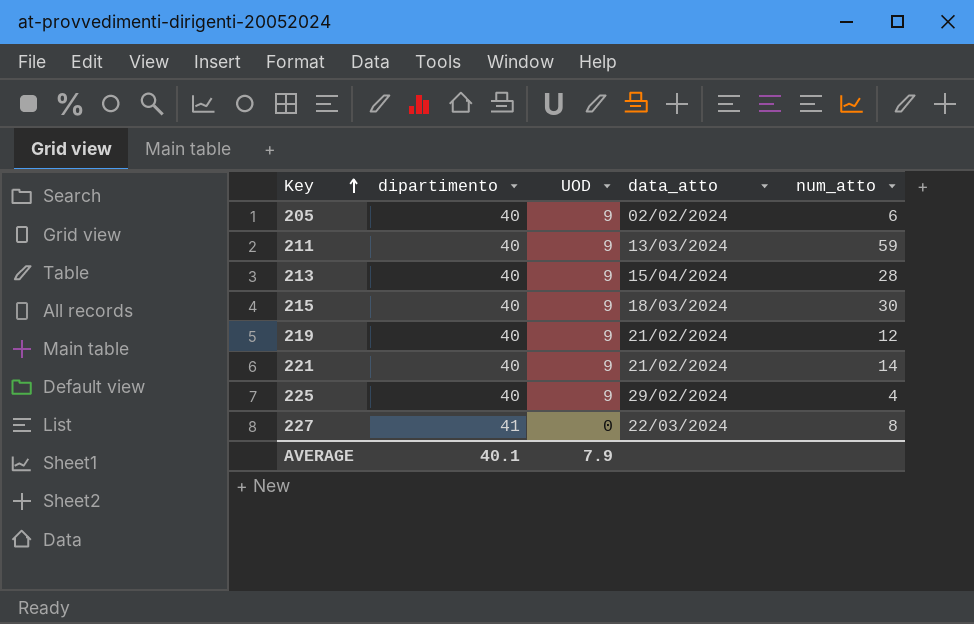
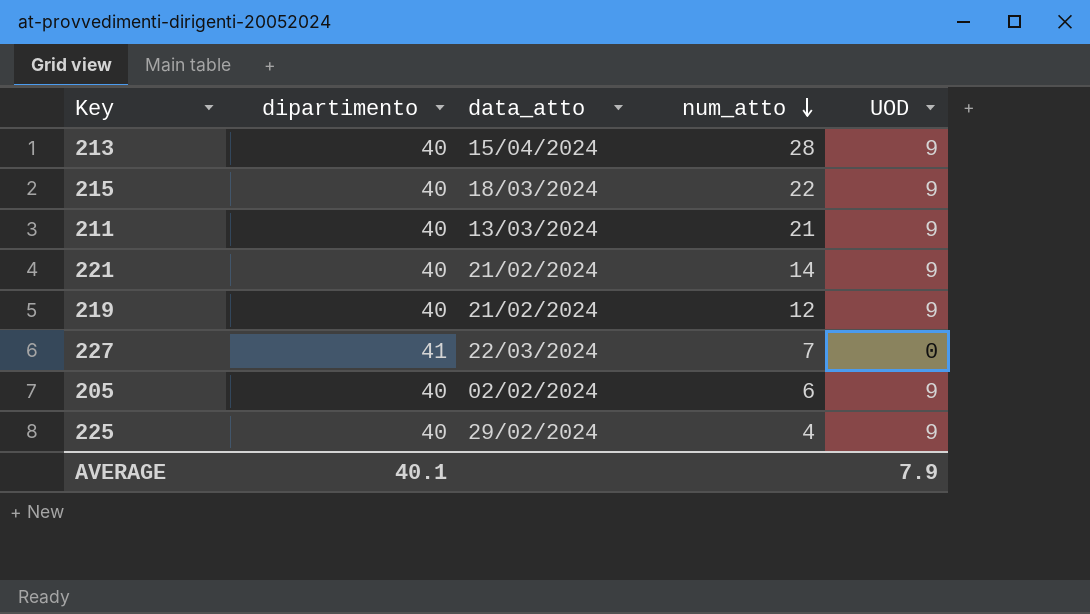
row order: Key ascending -> num_atto descending
column UOD | position: 3 -> 5
215 | num_atto: 30 -> 22
211 | num_atto: 59 -> 21
227 | num_atto: 8 -> 7

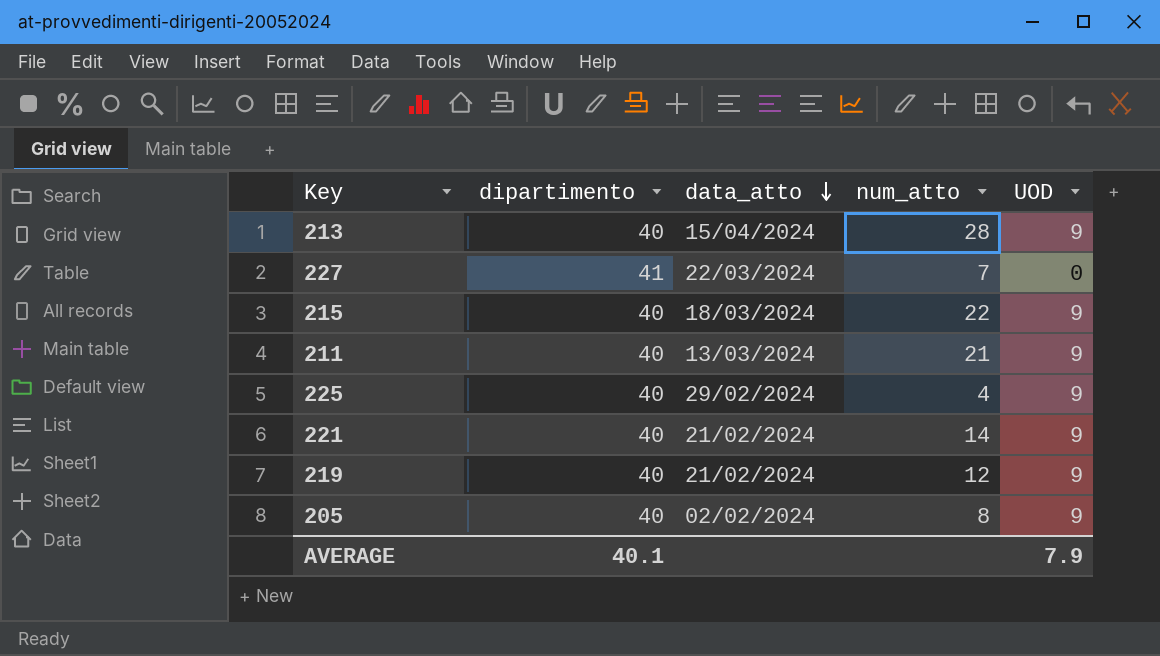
row order: num_atto descending -> data_atto descending
205 | num_atto: 6 -> 8

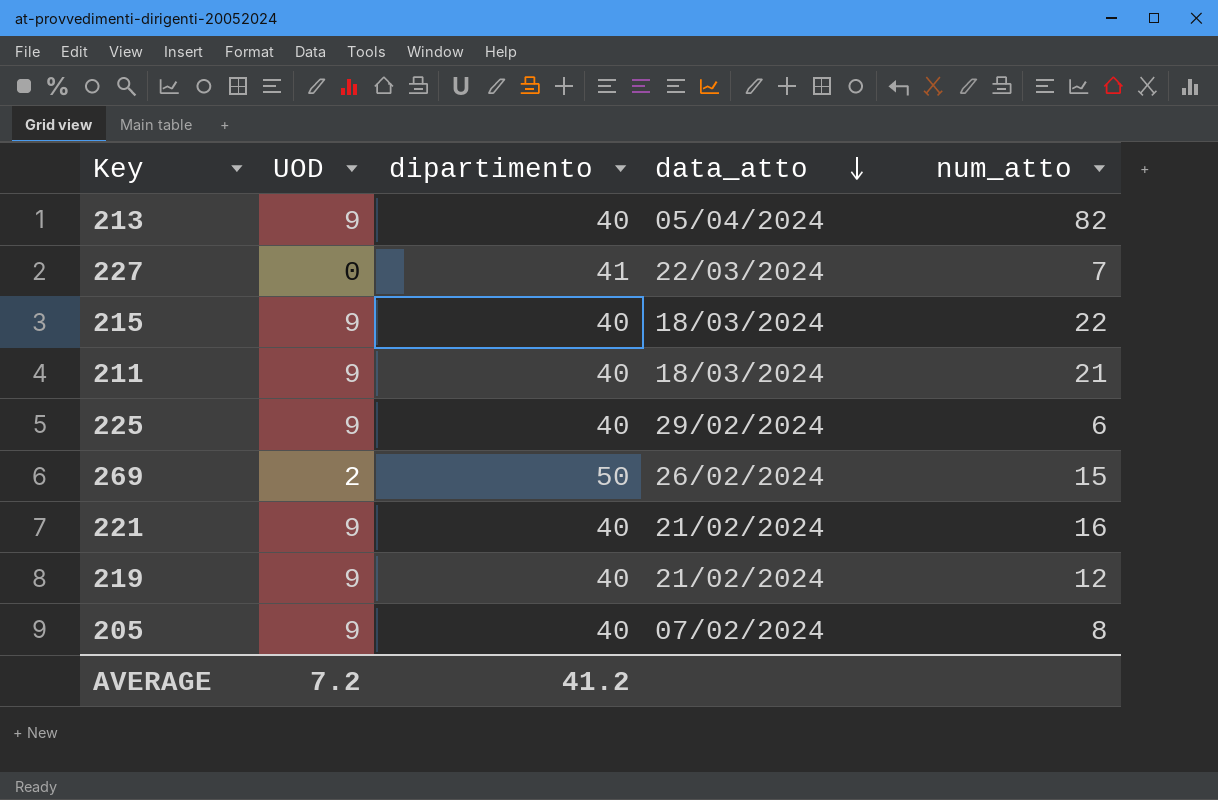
column UOD | position: 5 -> 2
213 | data_atto: 15/04/2024 -> 05/04/2024
213 | num_atto: 28 -> 82
211 | data_atto: 13/03/2024 -> 18/03/2024
225 | num_atto: 4 -> 6
row 269: none -> 2 | 50 | 26/02/2024 | 15
221 | num_atto: 14 -> 16
205 | data_atto: 02/02/2024 -> 07/02/2024
AVERAGE | UOD: 7.9 -> 7.2
AVERAGE | dipartimento: 40.1 -> 41.2

